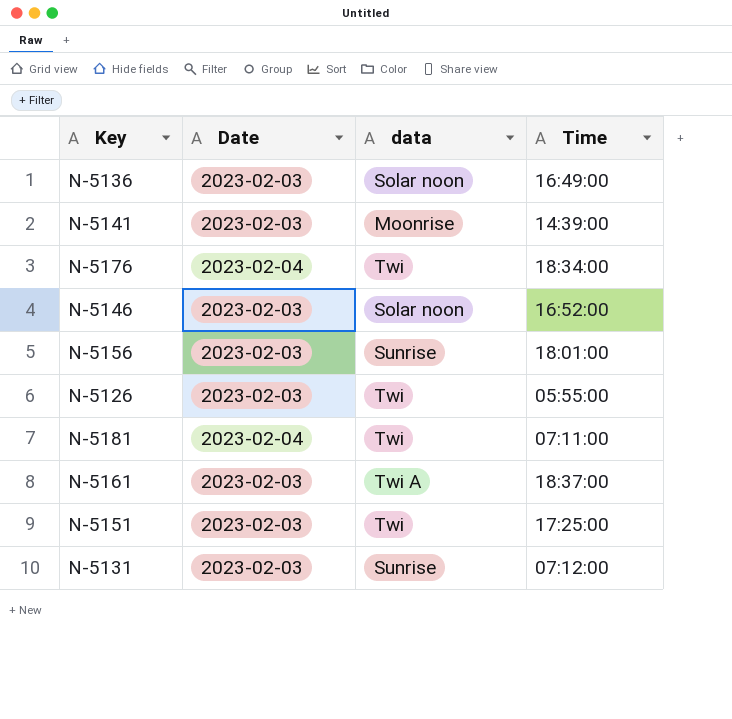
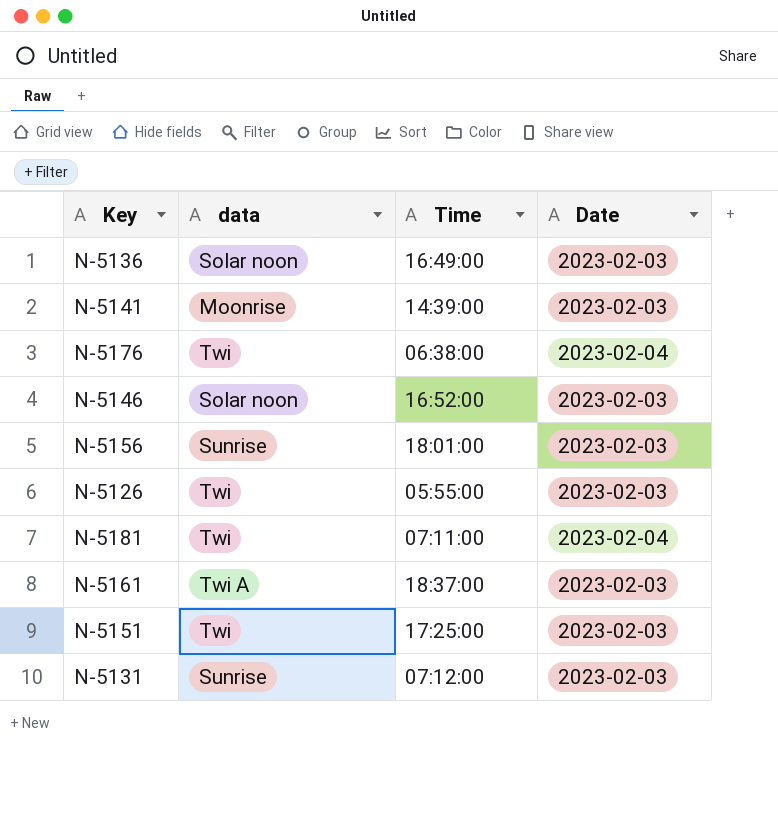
column Date | position: 2 -> 4
N-5176 | Time: 18:34:00 -> 06:38:00

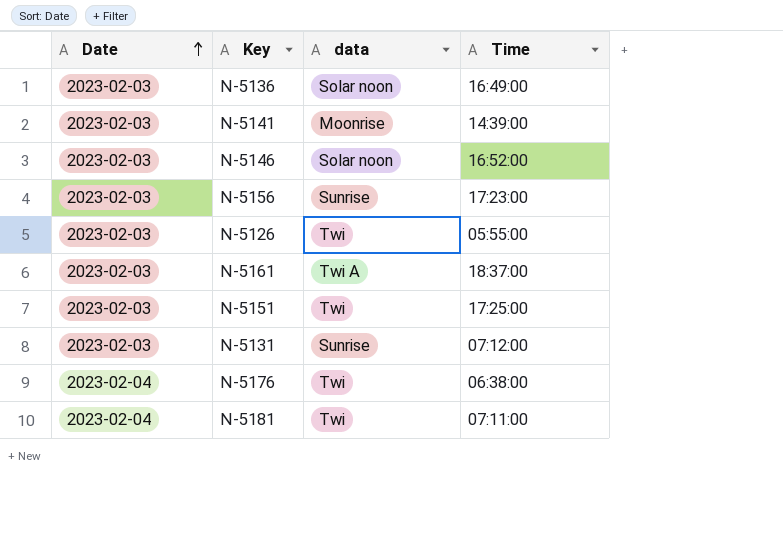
row order: none -> Date ascending
column Date | position: 4 -> 1
N-5156 | Time: 18:01:00 -> 17:23:00

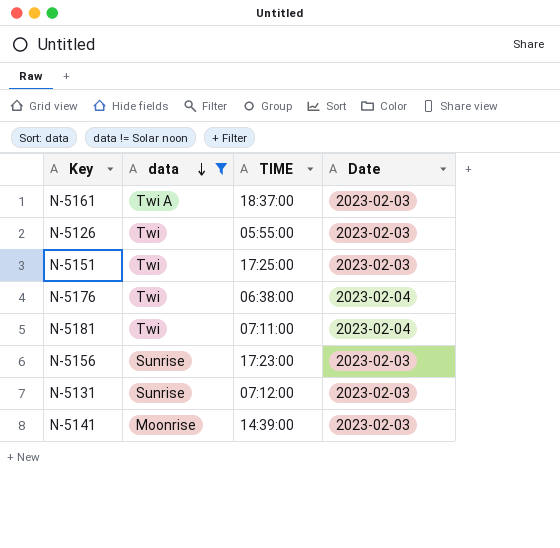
filter: none -> data != Solar noon
row order: Date ascending -> data descending
column name: Time -> TIME
column Date | position: 1 -> 4

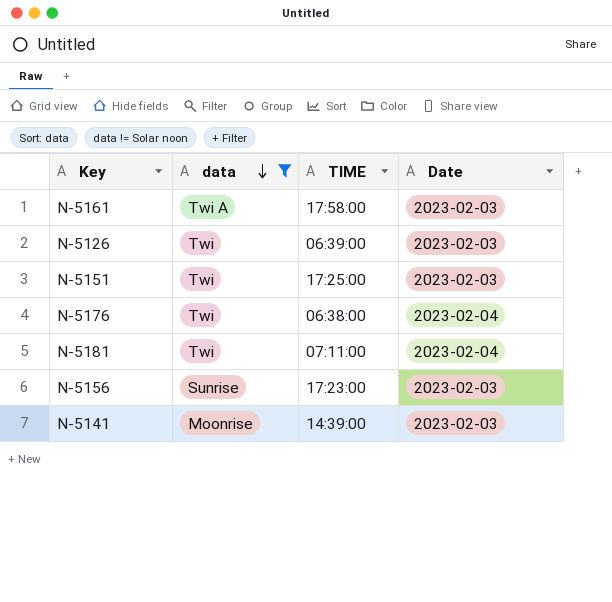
row N-5131: Sunrise | 07:12:00 | 2023-02-03 -> none
N-5161 | TIME: 18:37:00 -> 17:58:00
N-5126 | TIME: 05:55:00 -> 06:39:00

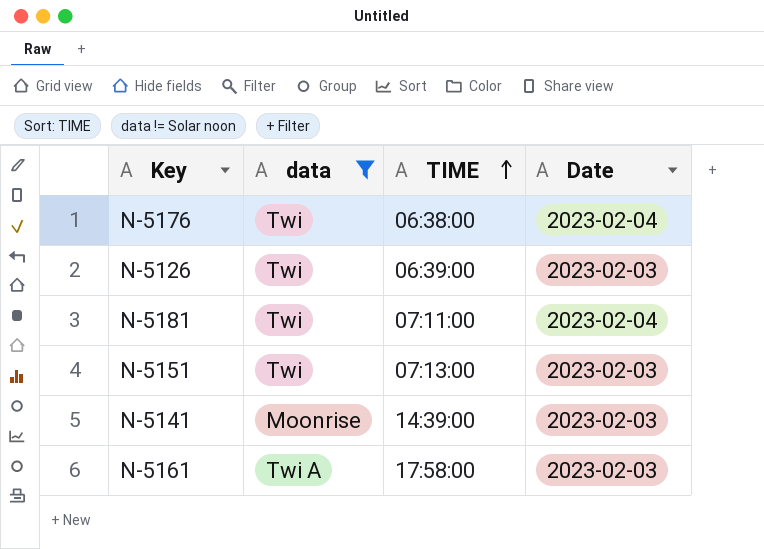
row order: data descending -> TIME ascending
row N-5156: Sunrise | 17:23:00 | 2023-02-03 -> none
N-5151 | TIME: 17:25:00 -> 07:13:00

